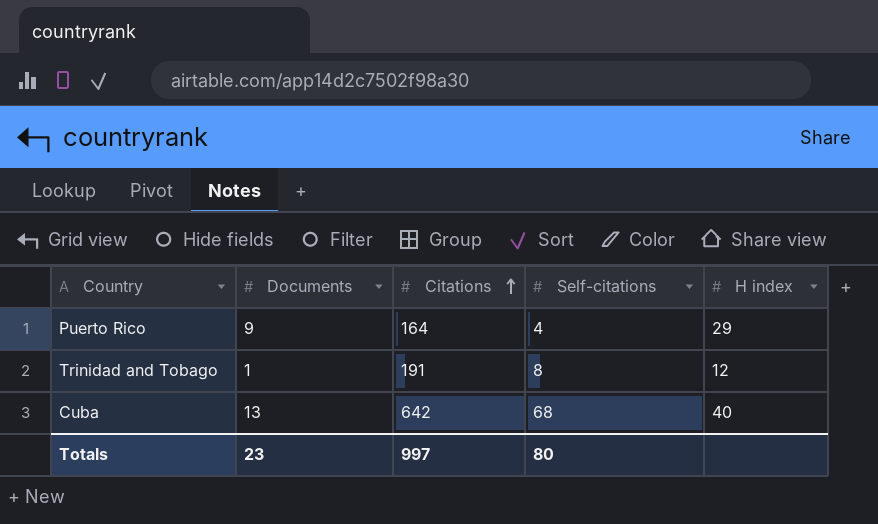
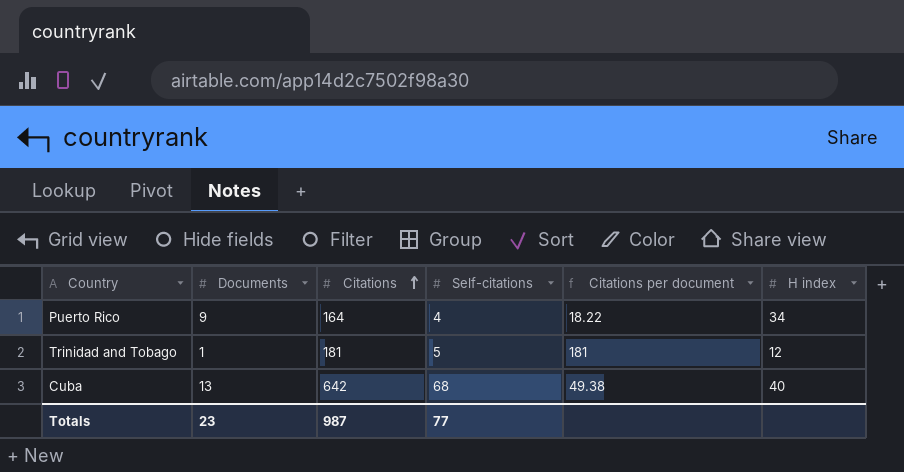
column Citations per document | formula: none -> [Citations] / [Documents]
Puerto Rico | H index: 29 -> 34
Trinidad and Tobago | Citations: 191 -> 181
Trinidad and Tobago | Self-citations: 8 -> 5
Totals | Citations: 997 -> 987
Totals | Self-citations: 80 -> 77

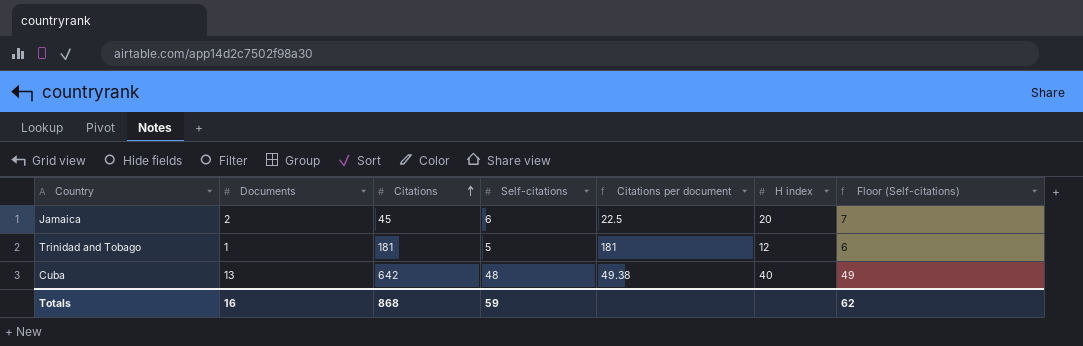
column Floor (Self-citations) | formula: none -> [Self-citations] + 1
row Puerto Rico: 9 | 164 | 4 | 18.22 | 34 -> none
row Jamaica: none -> 2 | 45 | 6 | 22.5 | 20 | 7
Cuba | Self-citations: 68 -> 48
Totals | Documents: 23 -> 16
Totals | Citations: 987 -> 868
Totals | Self-citations: 77 -> 59

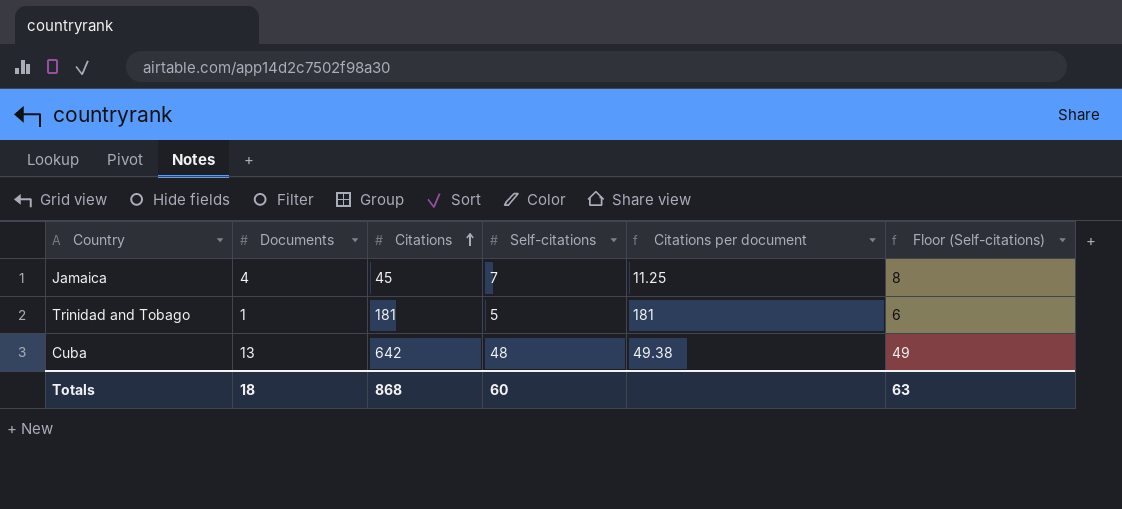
column H index | position: 6 -> none
Jamaica | Documents: 2 -> 4
Jamaica | Self-citations: 6 -> 7
Jamaica | Citations per document: 22.5 -> 11.25
Jamaica | Floor (Self-citations): 7 -> 8
Totals | Documents: 16 -> 18
Totals | Self-citations: 59 -> 60
Totals | Floor (Self-citations): 62 -> 63

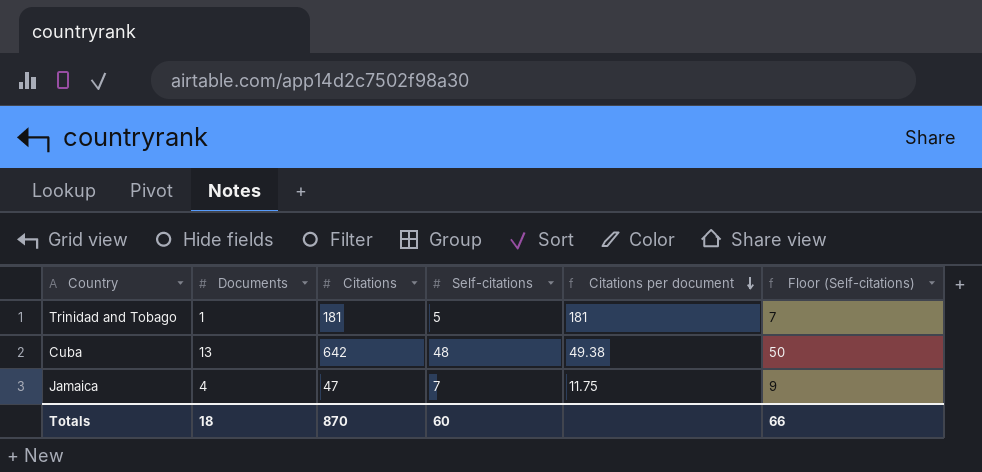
row order: Citations ascending -> Citations per document descending
column Floor (Self-citations) | formula: [Self-citations] + 1 -> [Self-citations] + 2
Jamaica | Citations: 45 -> 47
Jamaica | Citations per document: 11.25 -> 11.75
Totals | Citations: 868 -> 870
Totals | Floor (Self-citations): 63 -> 66

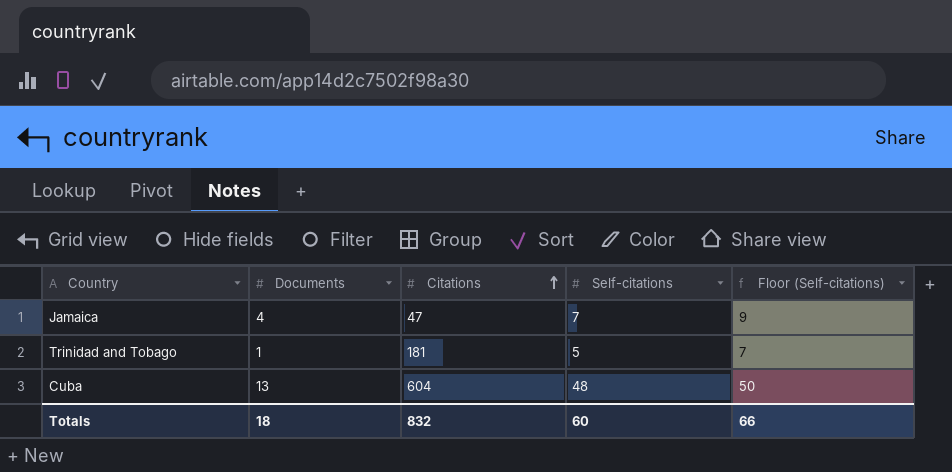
row order: Citations per document descending -> Citations ascending
column Citations per document | formula: [Citations] / [Documents] -> none
Cuba | Citations: 642 -> 604
Totals | Citations: 870 -> 832

